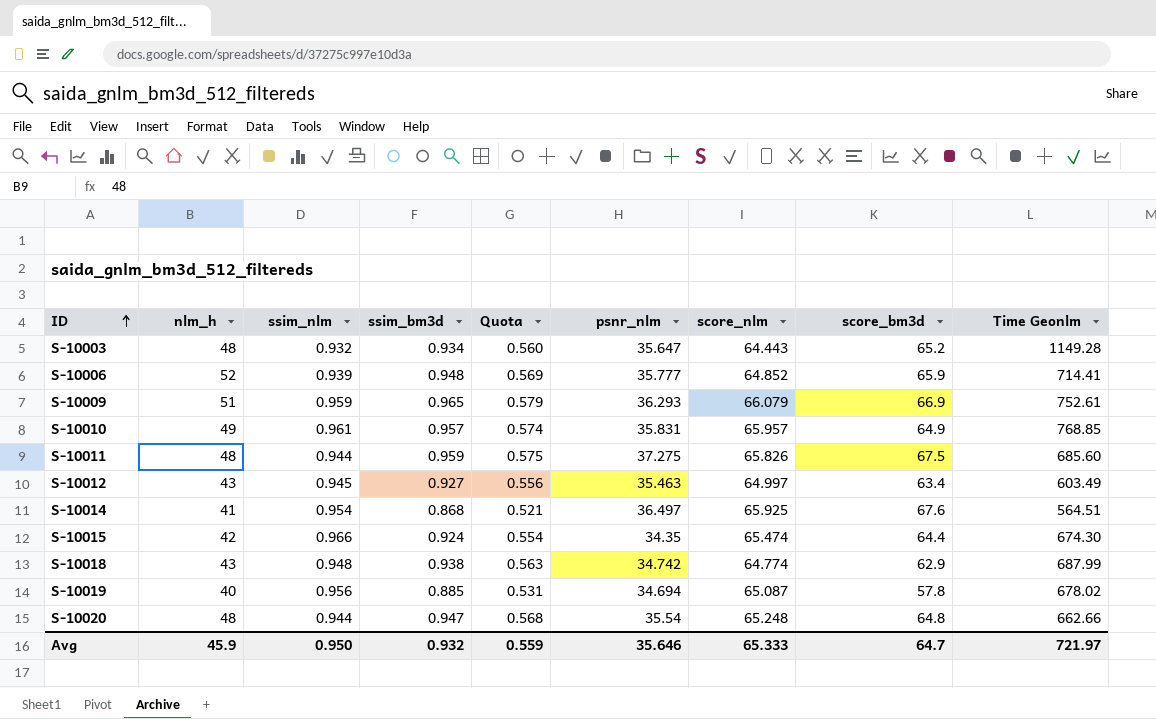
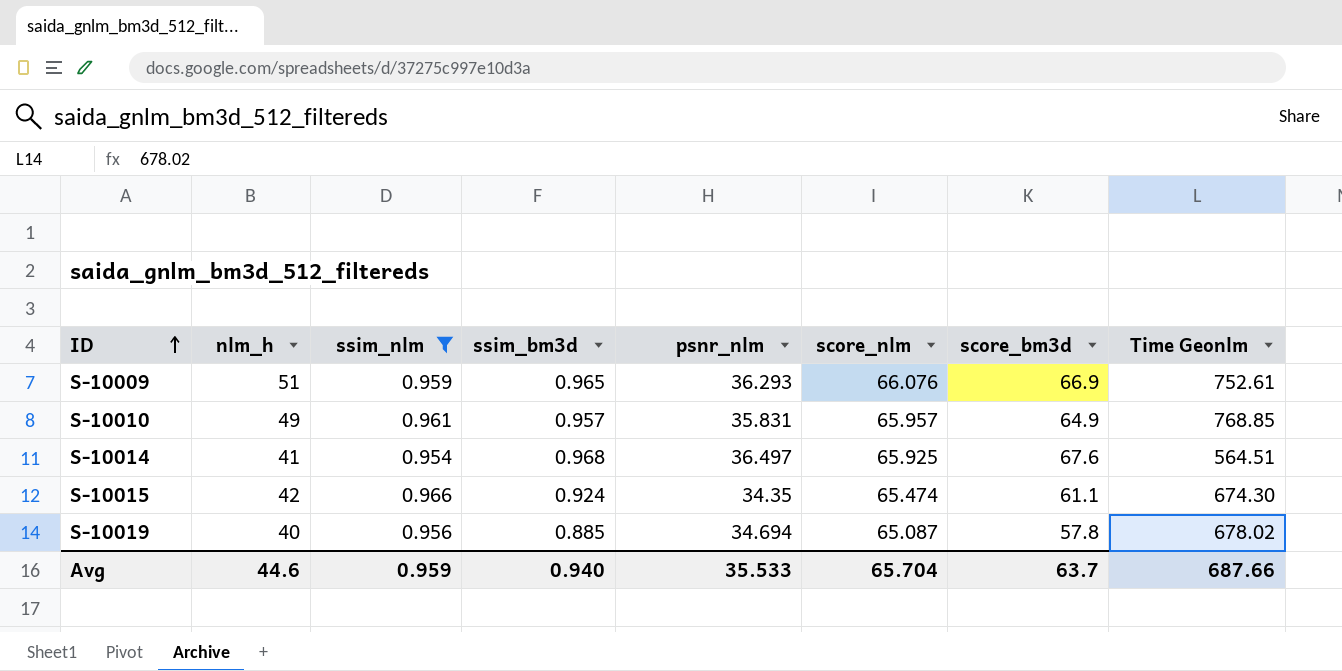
filter: none -> ssim_nlm >= 0.954
column Quota | formula: [ssim_bm3d] * 0.6 -> none
S-10009 | score_nlm: 66.079 -> 66.076
S-10014 | ssim_bm3d: 0.868 -> 0.968
S-10015 | score_bm3d: 64.4 -> 61.1
Avg | nlm_h: 45.9 -> 44.6
Avg | ssim_nlm: 0.950 -> 0.959
Avg | ssim_bm3d: 0.932 -> 0.940
Avg | psnr_nlm: 35.646 -> 35.533
Avg | score_nlm: 65.333 -> 65.704
Avg | score_bm3d: 64.7 -> 63.7
Avg | Time Geonlm: 721.97 -> 687.66

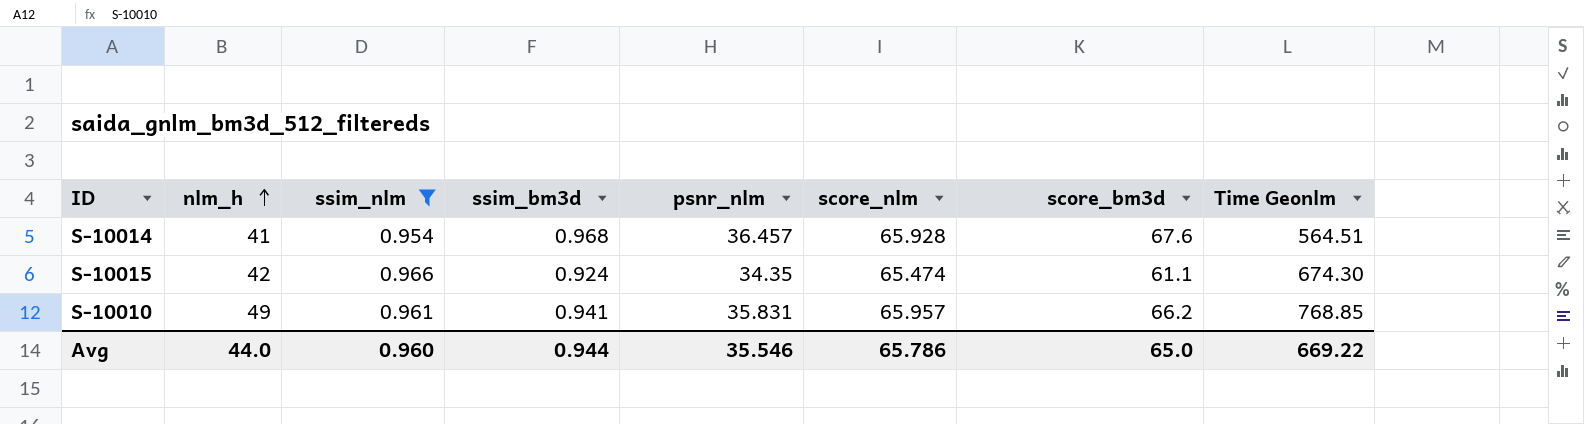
row order: ID ascending -> nlm_h ascending
row S-10009: 51 | 0.959 | 0.965 | 36.293 | 66.076 | 66.9 | 752.61 -> none
row S-10019: 40 | 0.956 | 0.885 | 34.694 | 65.087 | 57.8 | 678.02 -> none
S-10014 | psnr_nlm: 36.497 -> 36.457
S-10014 | score_nlm: 65.925 -> 65.928
S-10010 | ssim_bm3d: 0.957 -> 0.941
S-10010 | score_bm3d: 64.9 -> 66.2
Avg | nlm_h: 44.6 -> 44.0
Avg | ssim_nlm: 0.959 -> 0.960
Avg | ssim_bm3d: 0.940 -> 0.944
Avg | psnr_nlm: 35.533 -> 35.546
Avg | score_nlm: 65.704 -> 65.786
Avg | score_bm3d: 63.7 -> 65.0
Avg | Time Geonlm: 687.66 -> 669.22

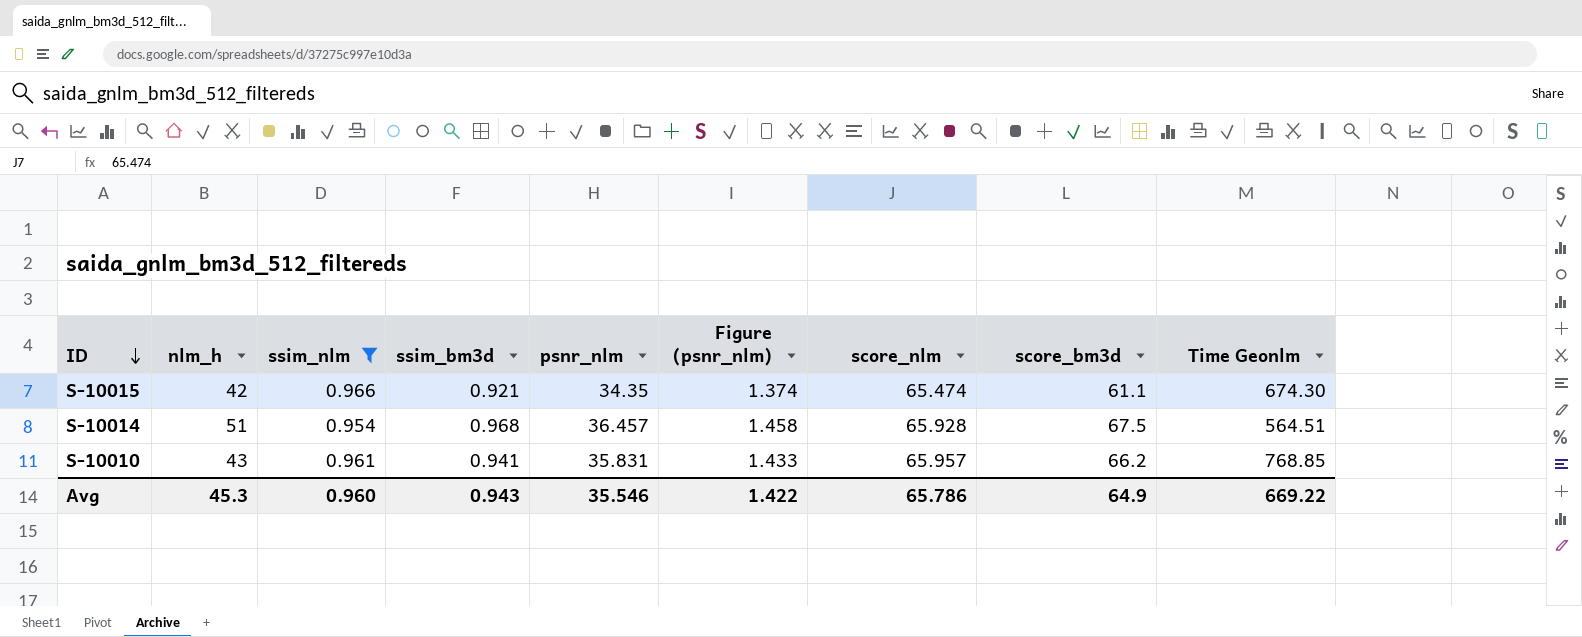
row order: nlm_h ascending -> ID descending
column Figure (psnr_nlm) | formula: none -> [psnr_nlm] * 0.04
S-10015 | ssim_bm3d: 0.924 -> 0.921
S-10014 | nlm_h: 41 -> 51
S-10014 | score_bm3d: 67.6 -> 67.5
S-10010 | nlm_h: 49 -> 43
Avg | nlm_h: 44.0 -> 45.3
Avg | ssim_bm3d: 0.944 -> 0.943
Avg | score_bm3d: 65.0 -> 64.9

